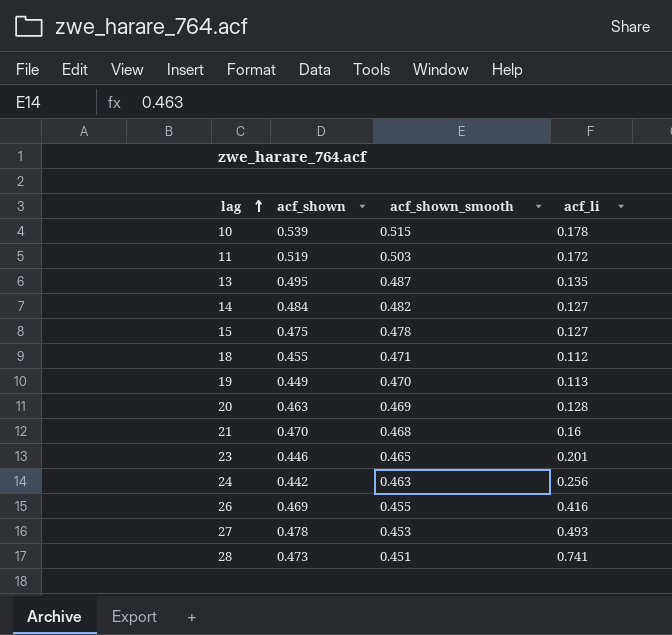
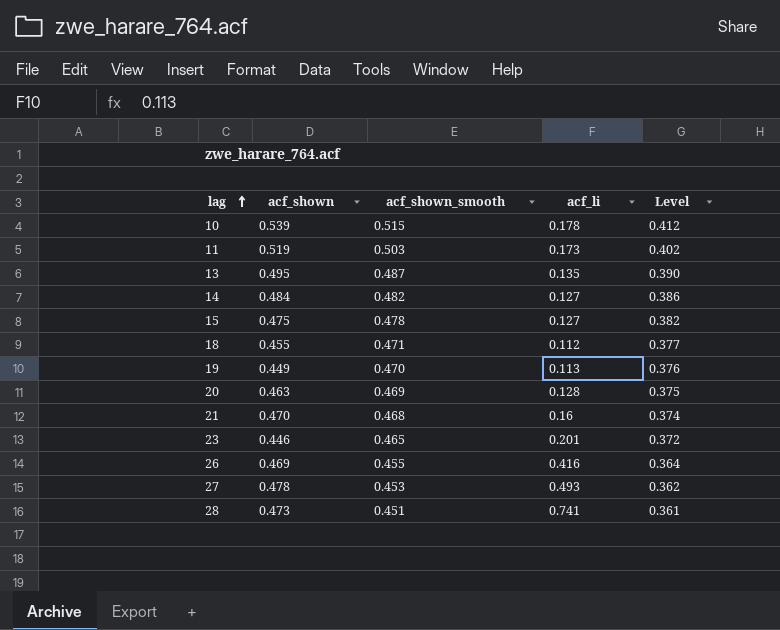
column Level | formula: none -> [acf_shown_smooth] * 0.8
row 24: 0.442 | 0.463 | 0.256 -> none
11 | acf_li: 0.172 -> 0.173

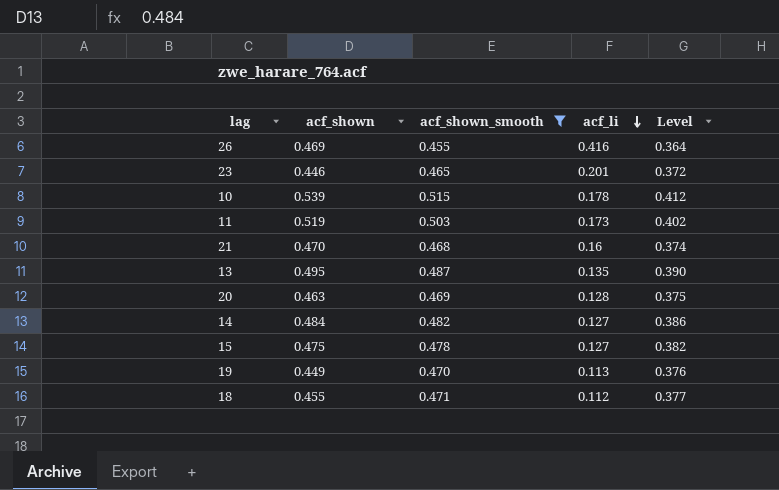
filter: none -> acf_shown_smooth >= 0.455
row order: lag ascending -> acf_li descending

